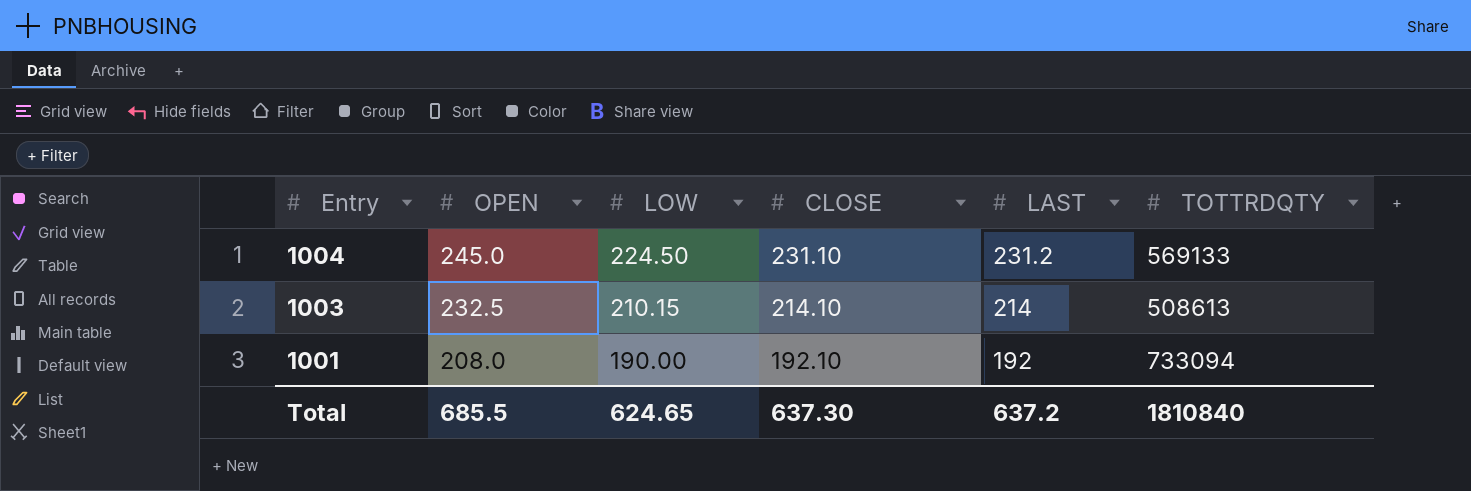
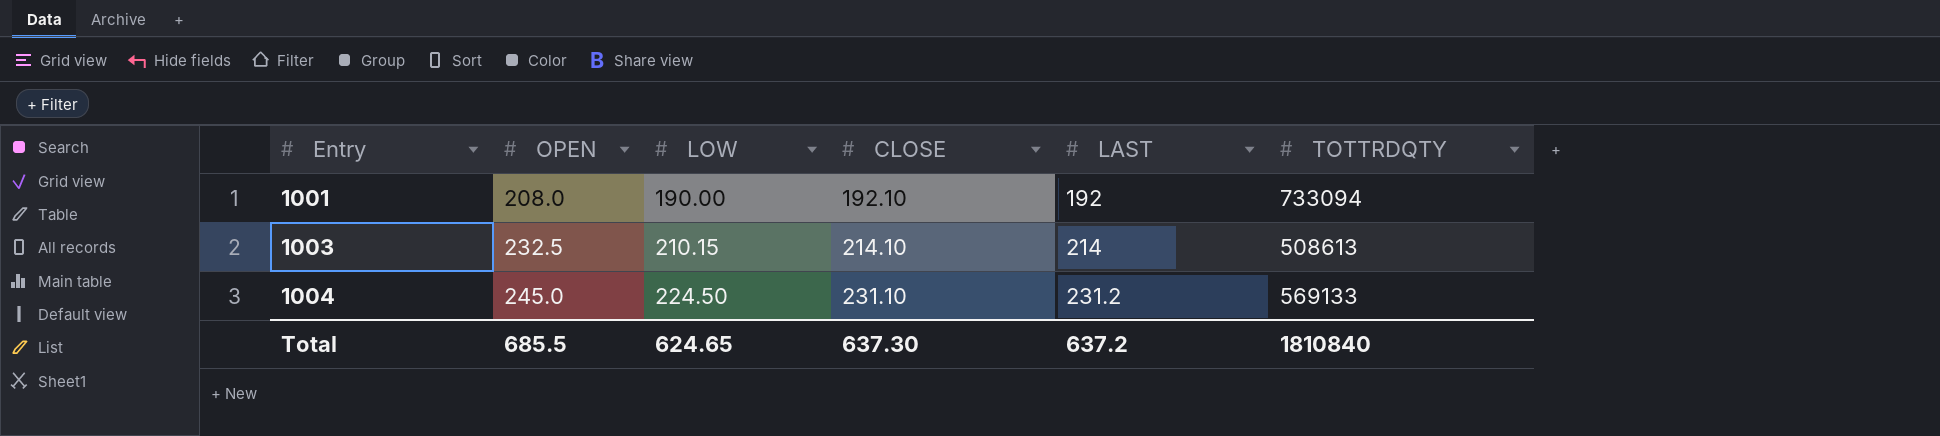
row order: Entry descending -> Entry ascending

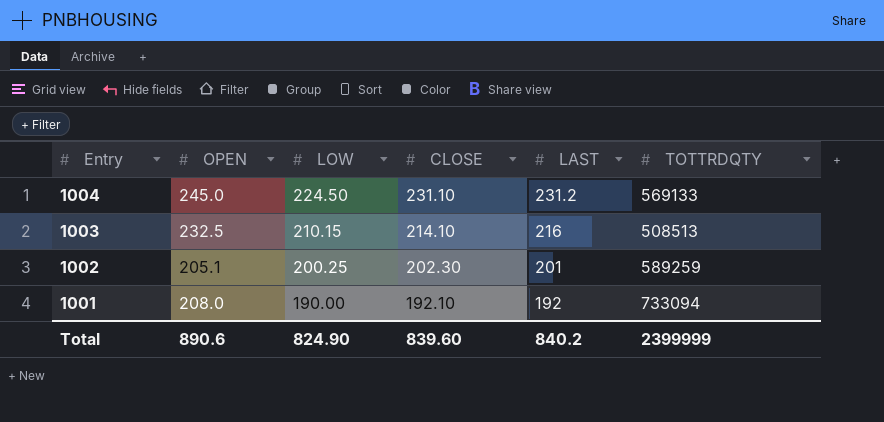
row order: Entry ascending -> Entry descending
1003 | LAST: 214 -> 216
1003 | TOTTRDQTY: 508613 -> 508513
row 1002: none -> 205.1 | 200.25 | 202.30 | 201 | 589259
Total | OPEN: 685.5 -> 890.6
Total | LOW: 624.65 -> 824.90
Total | CLOSE: 637.30 -> 839.60
Total | LAST: 637.2 -> 840.2
Total | TOTTRDQTY: 1810840 -> 2399999

